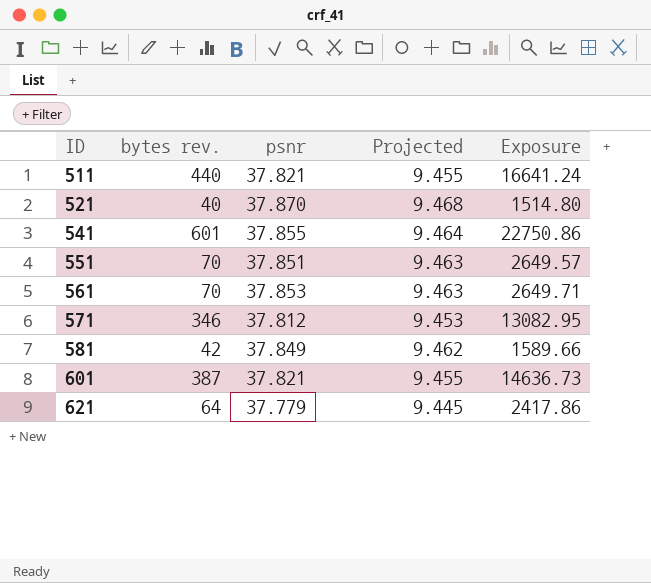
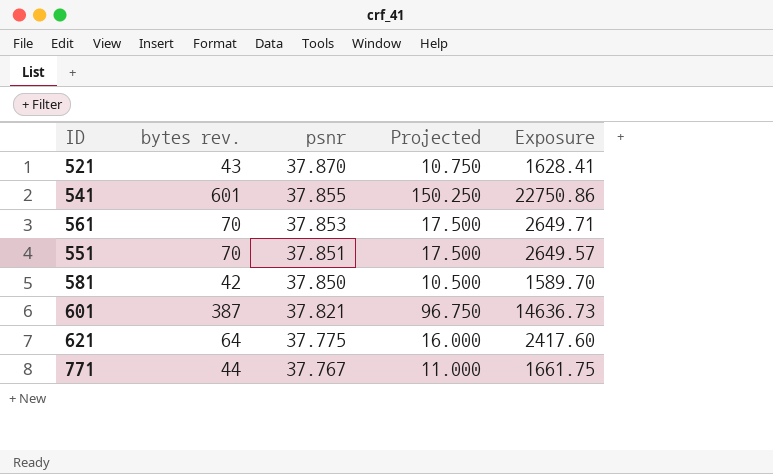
row order: ID ascending -> psnr descending
column Projected | formula: [psnr] * 0.25 -> [bytes rev.] * 0.25
row 511: 440 | 37.821 | 9.455 | 16641.24 -> none
row 571: 346 | 37.812 | 9.453 | 13082.95 -> none
521 | bytes rev.: 40 -> 43
521 | Exposure: 1514.80 -> 1628.41
581 | psnr: 37.849 -> 37.850
581 | Exposure: 1589.66 -> 1589.70
621 | psnr: 37.779 -> 37.775
621 | Exposure: 2417.86 -> 2417.60
row 771: none -> 44 | 37.767 | 11.000 | 1661.75

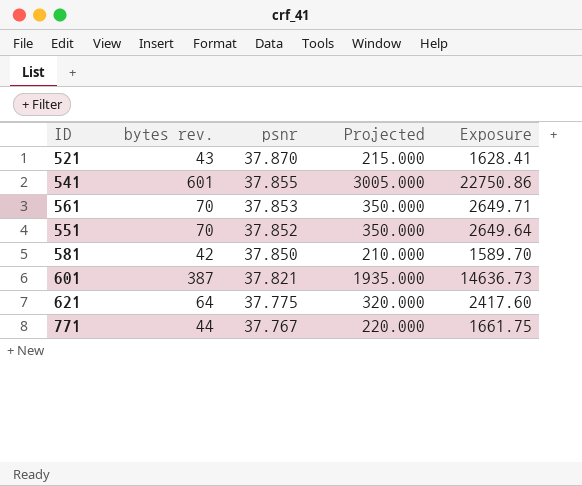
column Projected | formula: [bytes rev.] * 0.25 -> [bytes rev.] * 5
551 | psnr: 37.851 -> 37.852
551 | Exposure: 2649.57 -> 2649.64

